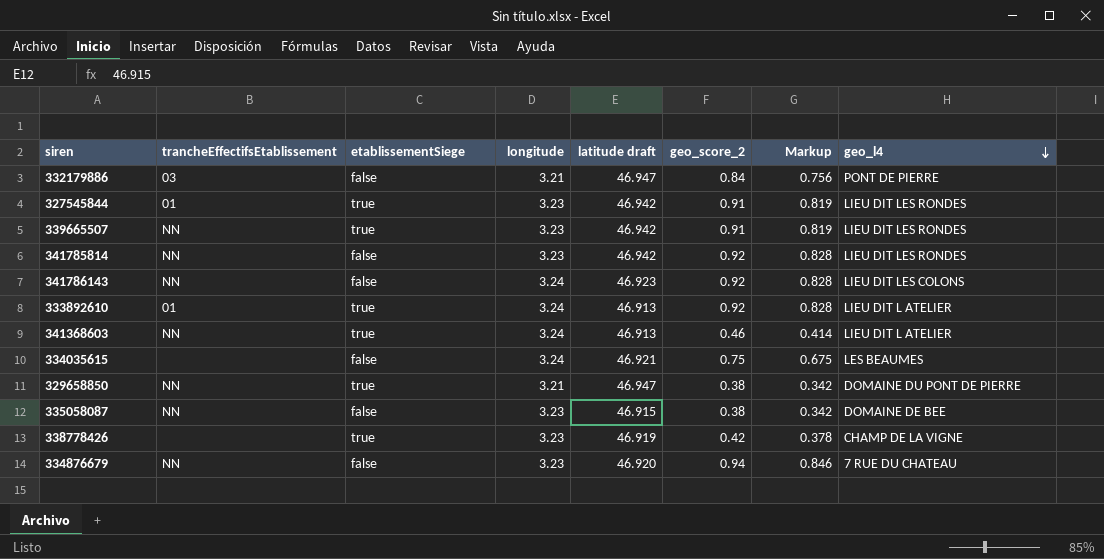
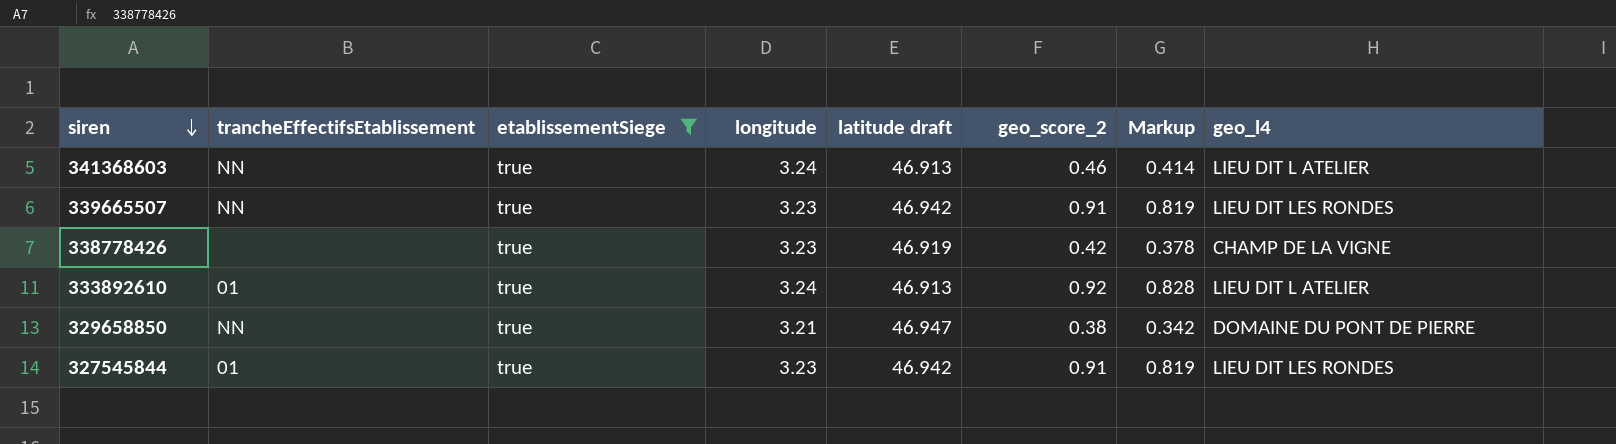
filter: none -> etablissementSiege = true
row order: geo_l4 descending -> siren descending

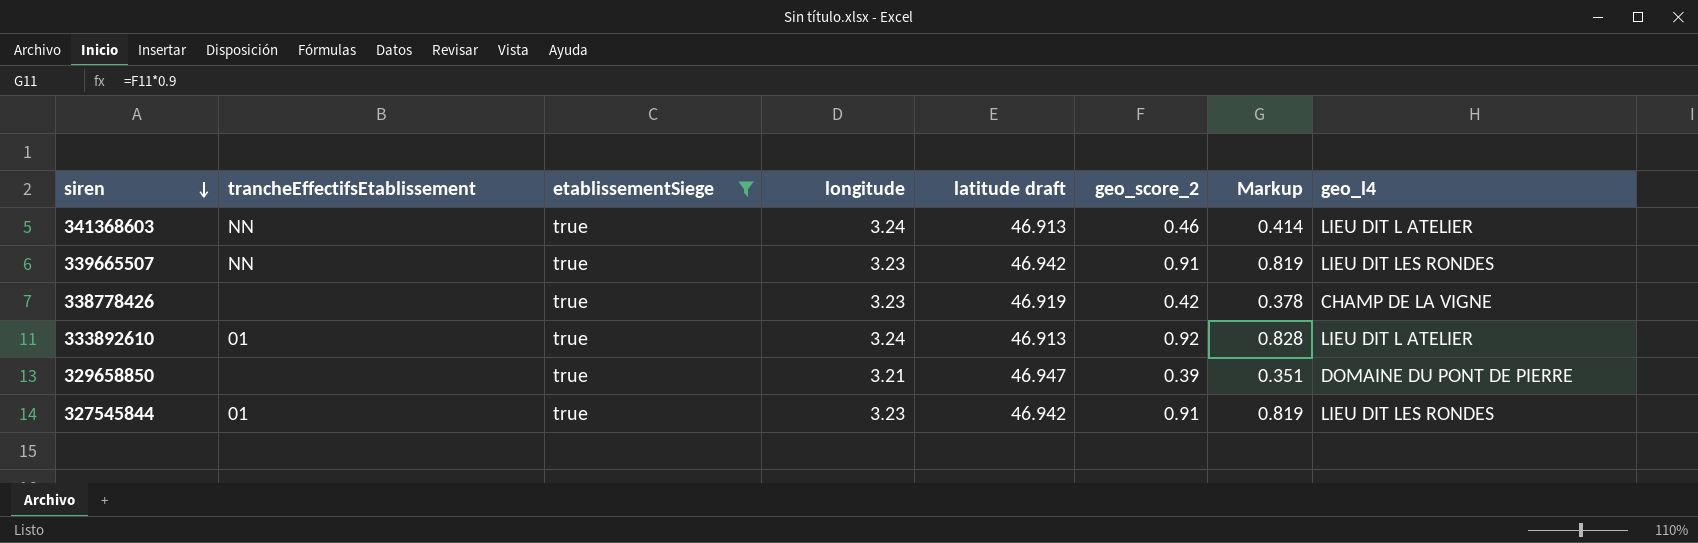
329658850 | trancheEffectifsEtablissement: NN -> none
329658850 | geo_score_2: 0.38 -> 0.39
329658850 | Markup: 0.342 -> 0.351

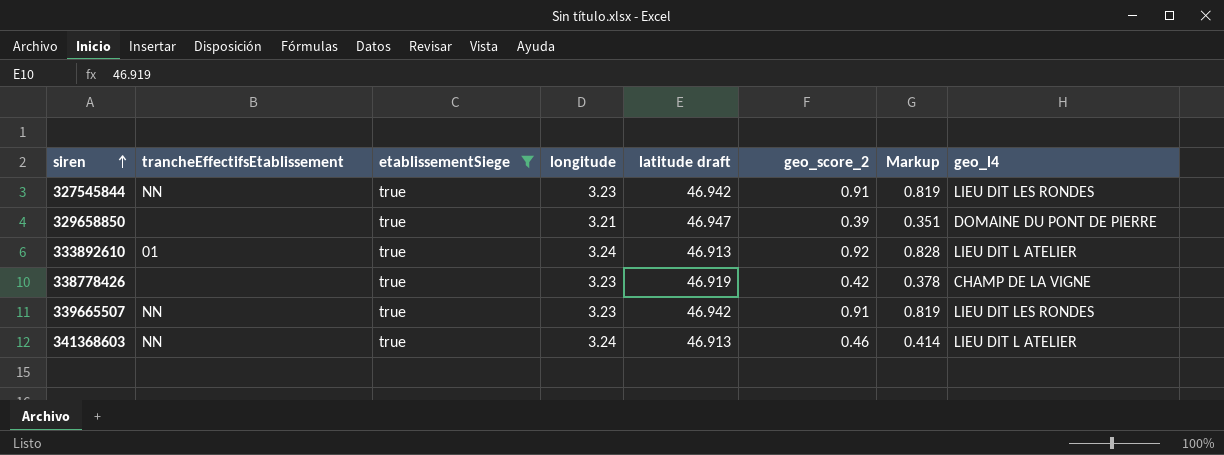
row order: siren descending -> siren ascending
327545844 | trancheEffectifsEtablissement: 01 -> NN

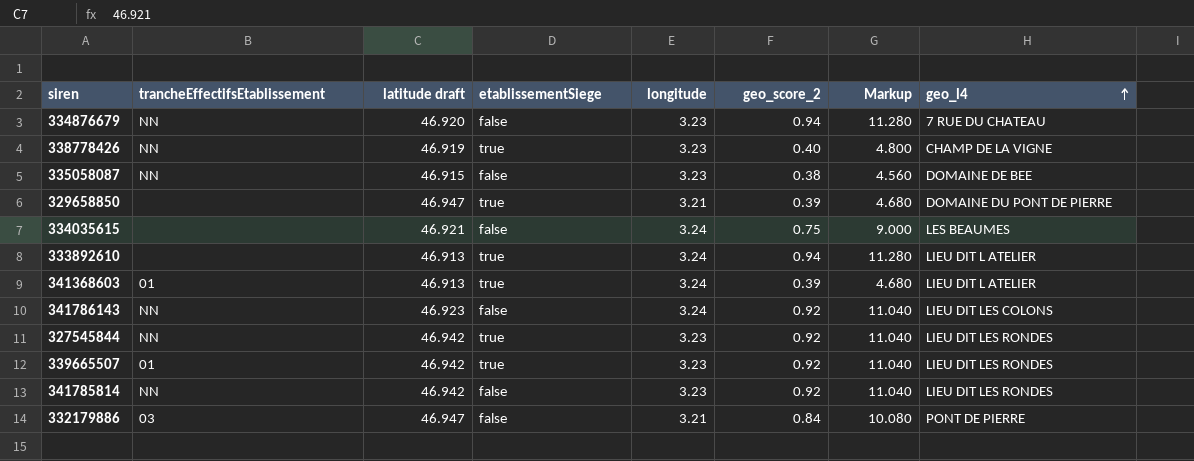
filter: etablissementSiege = true -> none
row order: siren ascending -> geo_l4 ascending
column latitude draft | position: 5 -> 3
column Markup | formula: [geo_score_2] * 0.9 -> [geo_score_2] * 12
338778426 | trancheEffectifsEtablissement: none -> NN
338778426 | geo_score_2: 0.42 -> 0.40
333892610 | trancheEffectifsEtablissement: 01 -> none
333892610 | geo_score_2: 0.92 -> 0.94
341368603 | trancheEffectifsEtablissement: NN -> 01
341368603 | geo_score_2: 0.46 -> 0.39
327545844 | geo_score_2: 0.91 -> 0.92
339665507 | trancheEffectifsEtablissement: NN -> 01
339665507 | geo_score_2: 0.91 -> 0.92

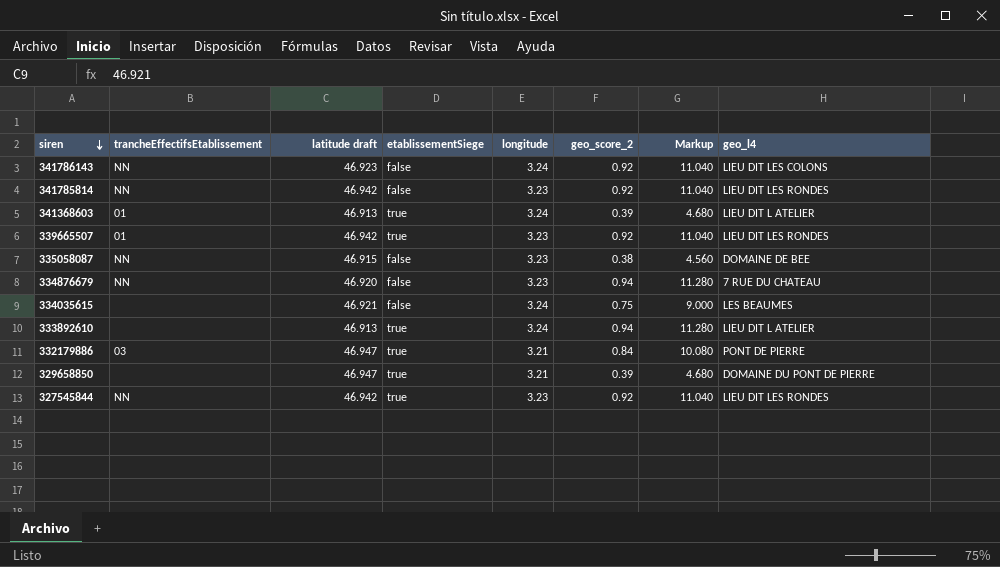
row order: geo_l4 ascending -> siren descending
row 338778426: NN | 46.919 | true | 3.23 | 0.40 | 4.800 | CHAMP DE LA VIGNE -> none
332179886 | etablissementSiege: false -> true

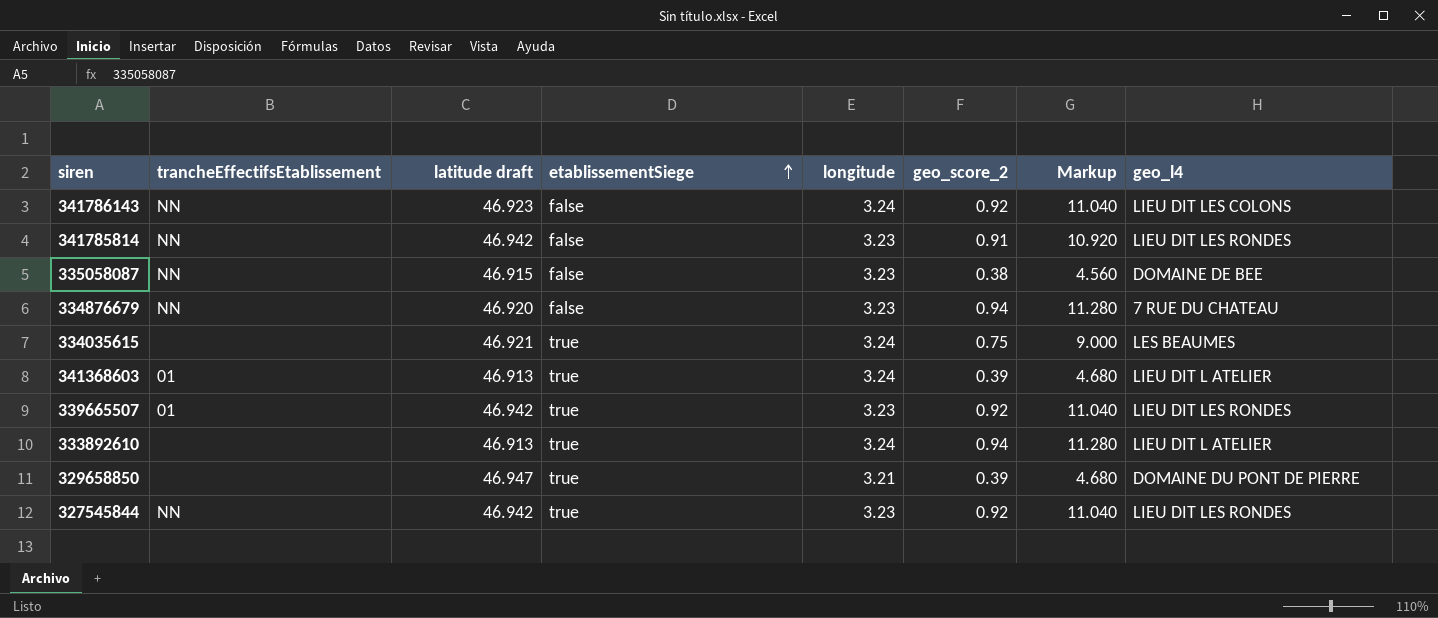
row order: siren descending -> etablissementSiege ascending
row 332179886: 03 | 46.947 | true | 3.21 | 0.84 | 10.080 | PONT DE PIERRE -> none
341785814 | geo_score_2: 0.92 -> 0.91
341785814 | Markup: 11.040 -> 10.920
334035615 | etablissementSiege: false -> true

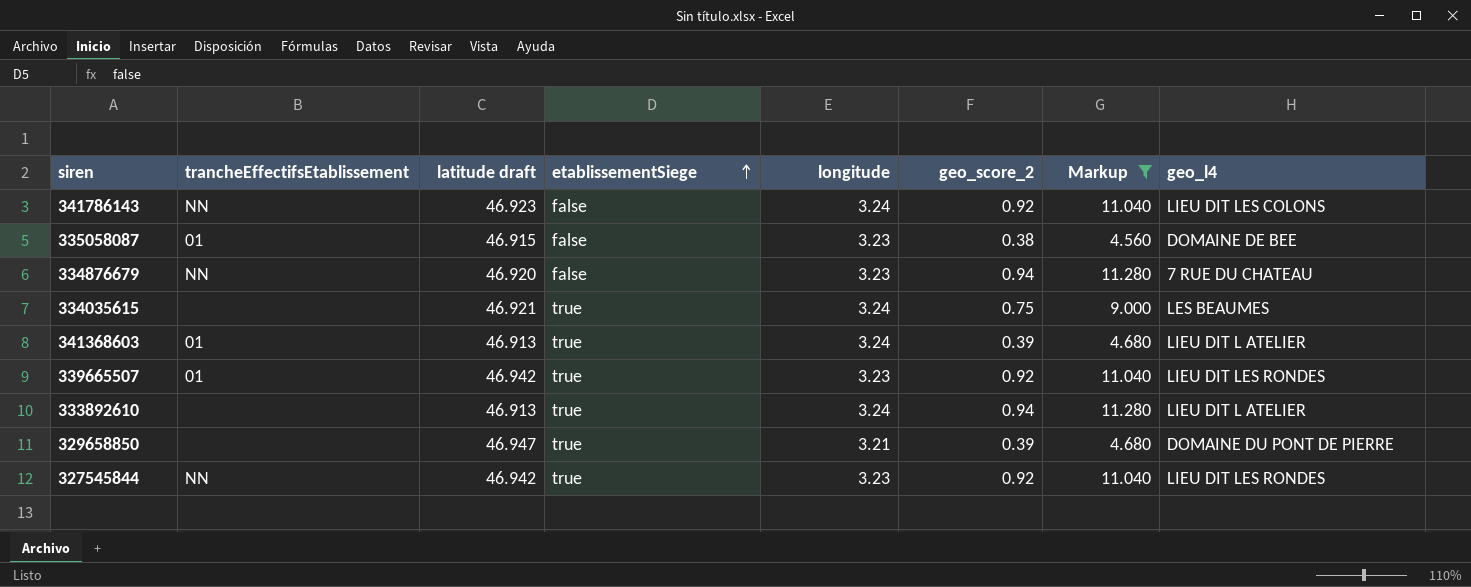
filter: none -> Markup != 10.920
335058087 | trancheEffectifsEtablissement: NN -> 01

